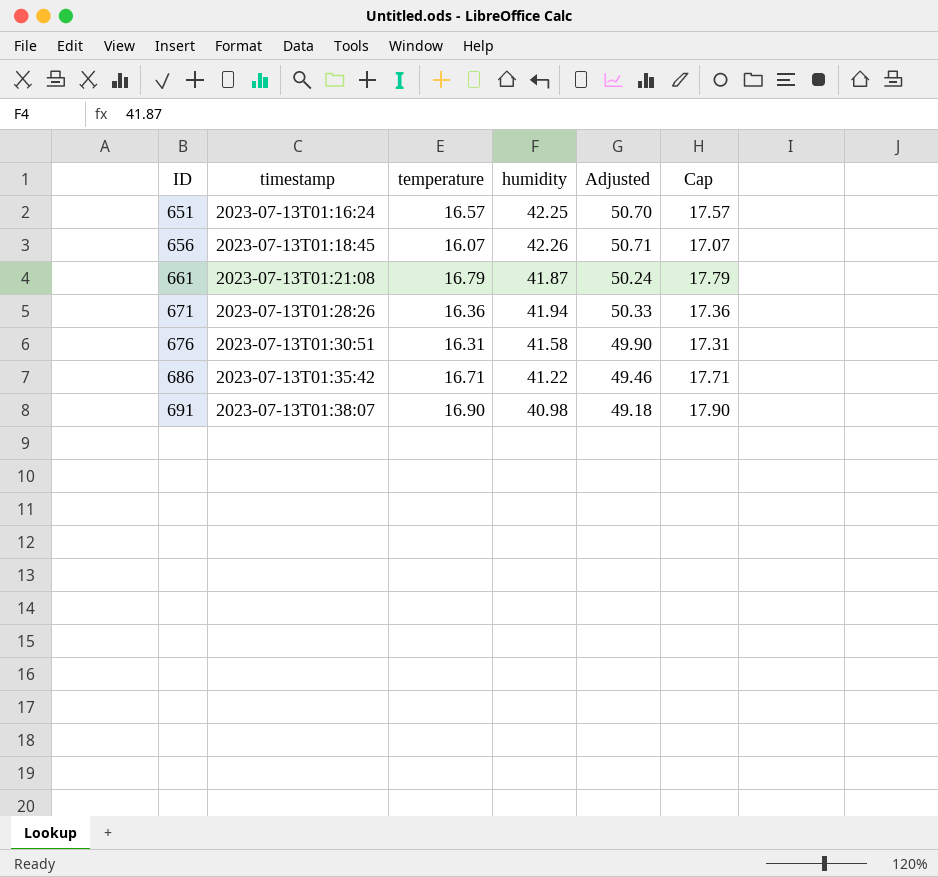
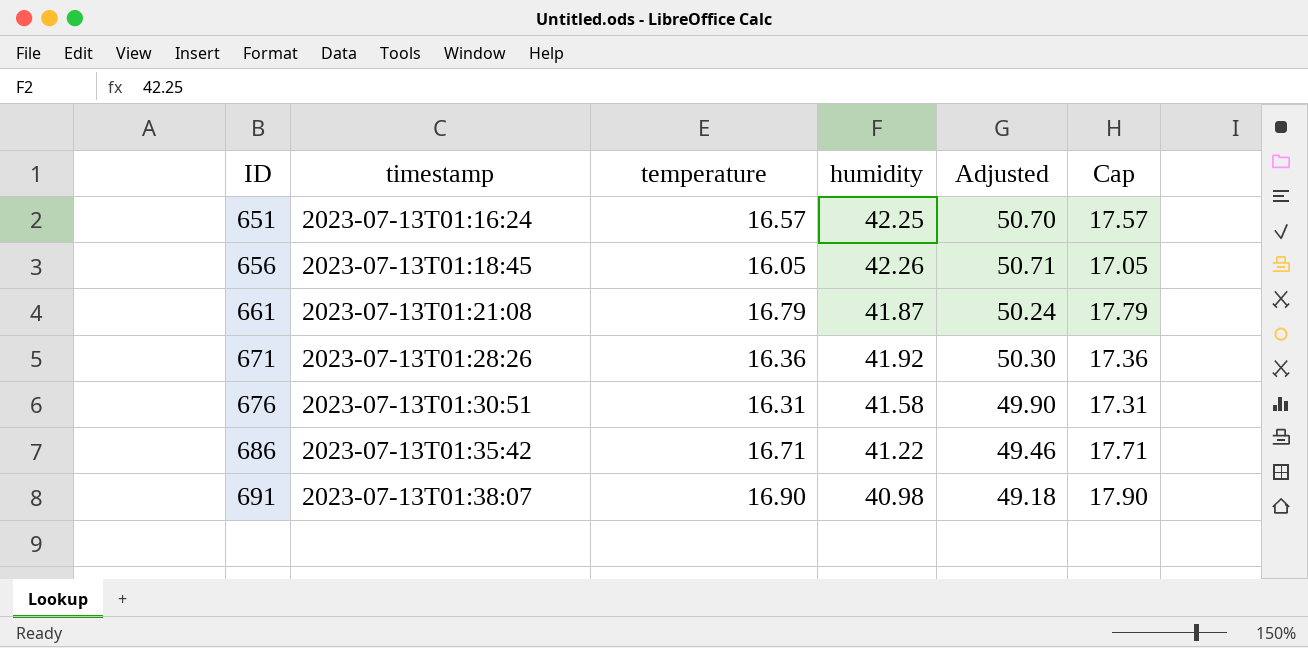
656 | temperature: 16.07 -> 16.05
656 | Cap: 17.07 -> 17.05
671 | humidity: 41.94 -> 41.92
671 | Adjusted: 50.33 -> 50.30

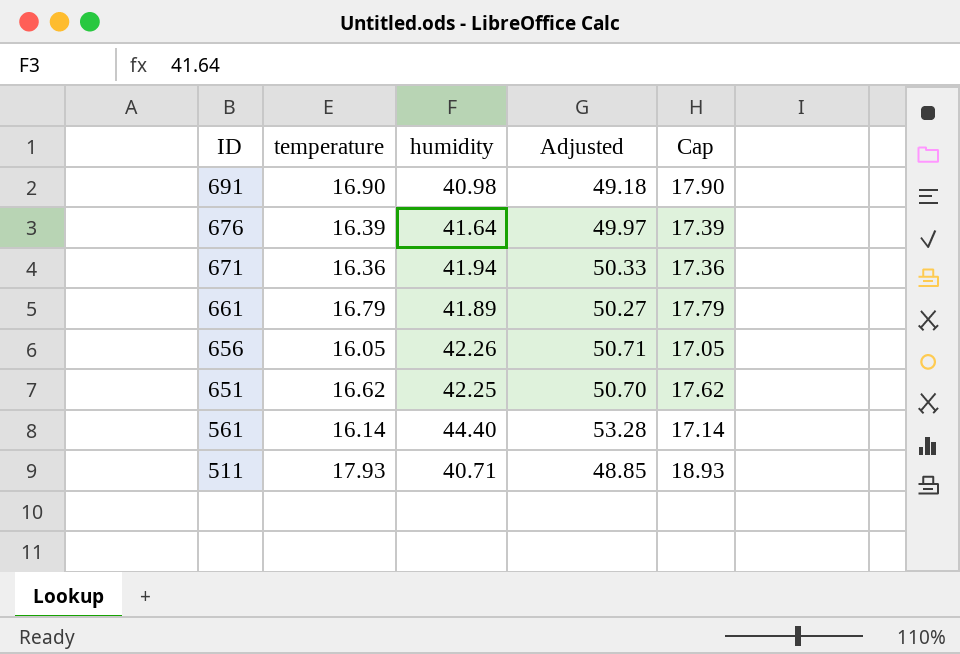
row order: ID ascending -> ID descending
column timestamp | position: 2 -> none
row 686: 2023-07-13T01:35:42 | 16.71 | 41.22 | 49.46 | 17.71 -> none
676 | temperature: 16.31 -> 16.39
676 | humidity: 41.58 -> 41.64
676 | Adjusted: 49.90 -> 49.97
676 | Cap: 17.31 -> 17.39
671 | humidity: 41.92 -> 41.94
671 | Adjusted: 50.30 -> 50.33
661 | humidity: 41.87 -> 41.89
661 | Adjusted: 50.24 -> 50.27
651 | temperature: 16.57 -> 16.62
651 | Cap: 17.57 -> 17.62
row 561: none -> 16.14 | 44.40 | 53.28 | 17.14
row 511: none -> 17.93 | 40.71 | 48.85 | 18.93

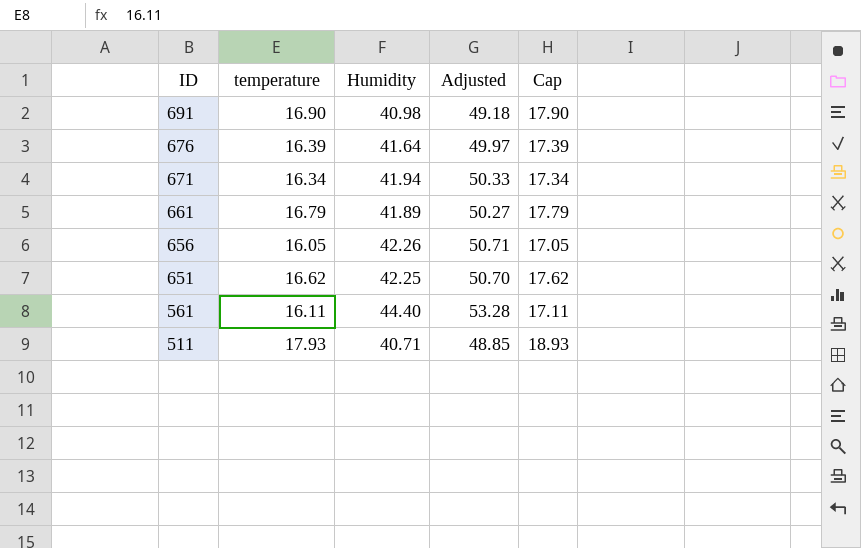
column name: humidity -> Humidity
671 | temperature: 16.36 -> 16.34
671 | Cap: 17.36 -> 17.34
561 | temperature: 16.14 -> 16.11
561 | Cap: 17.14 -> 17.11

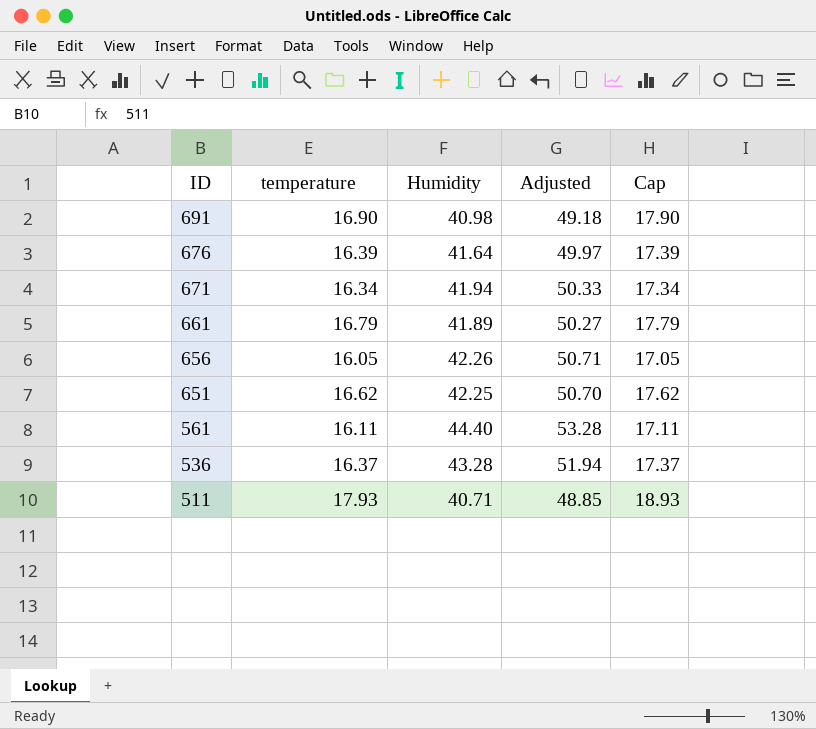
row 536: none -> 16.37 | 43.28 | 51.94 | 17.37

